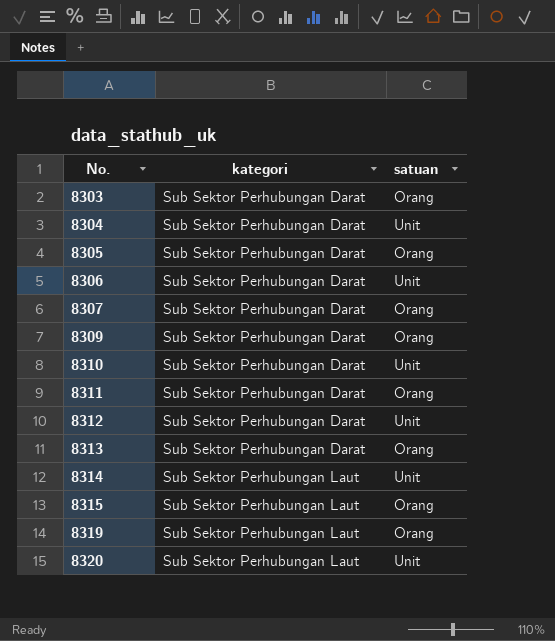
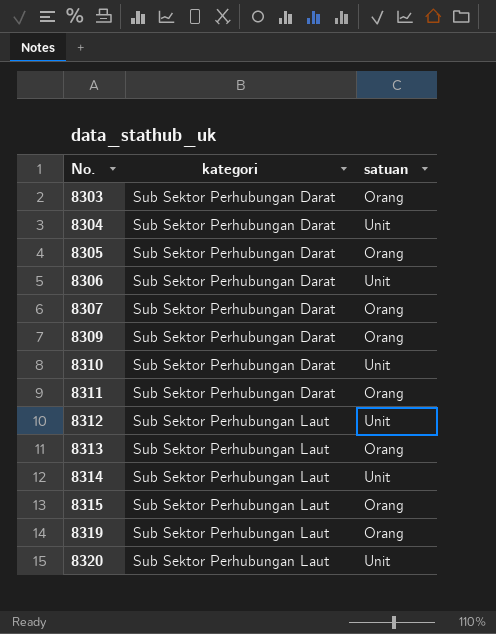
8312 | kategori: Sub Sektor Perhubungan Darat -> Sub Sektor Perhubungan Laut
8313 | kategori: Sub Sektor Perhubungan Darat -> Sub Sektor Perhubungan Laut

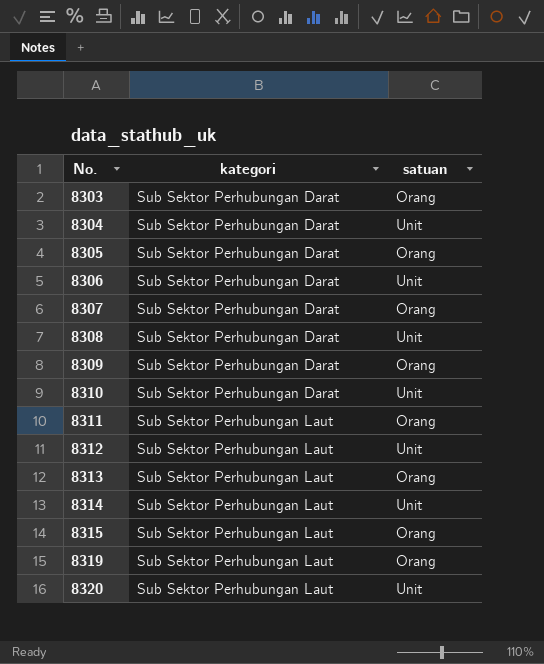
row 8308: none -> Sub Sektor Perhubungan Darat | Unit
8311 | kategori: Sub Sektor Perhubungan Darat -> Sub Sektor Perhubungan Laut

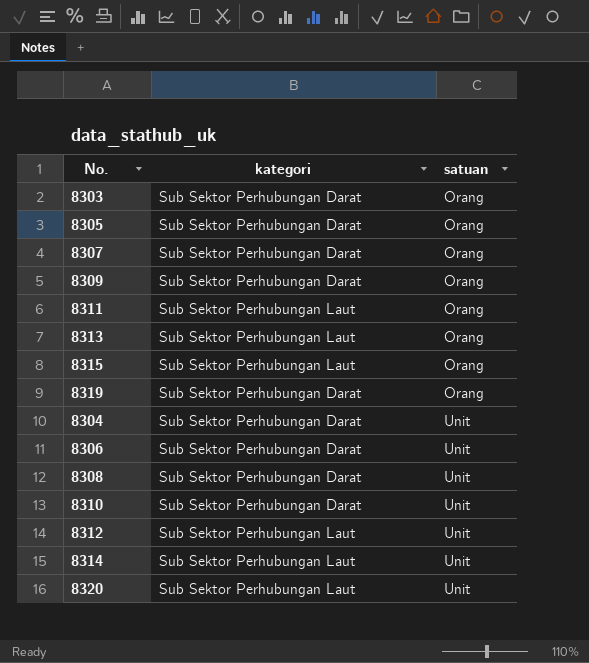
row order: No. ascending -> satuan ascending
8319 | kategori: Sub Sektor Perhubungan Laut -> Sub Sektor Perhubungan Darat

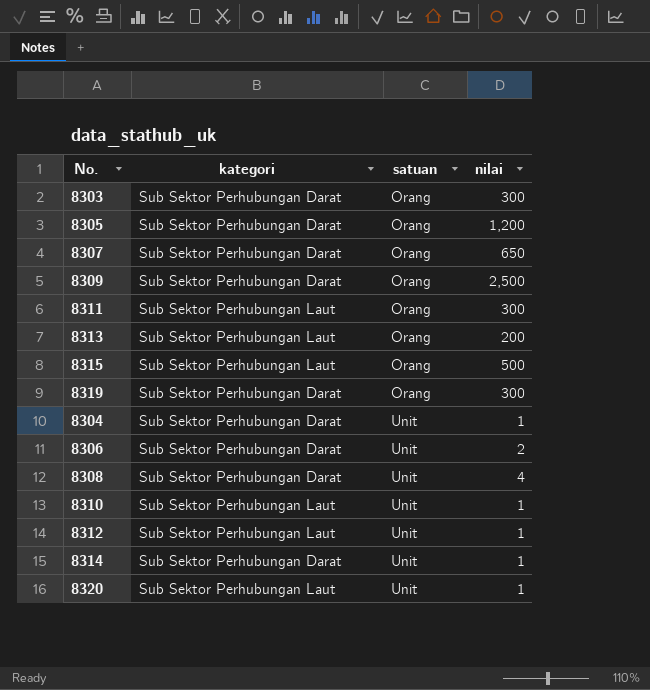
column nilai | position: none -> 4
8310 | kategori: Sub Sektor Perhubungan Darat -> Sub Sektor Perhubungan Laut
8314 | kategori: Sub Sektor Perhubungan Laut -> Sub Sektor Perhubungan Darat

